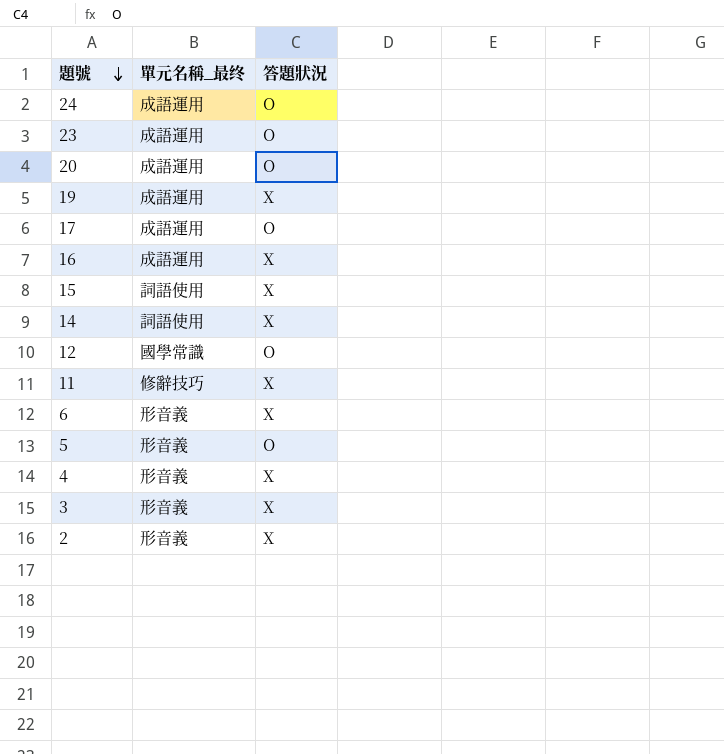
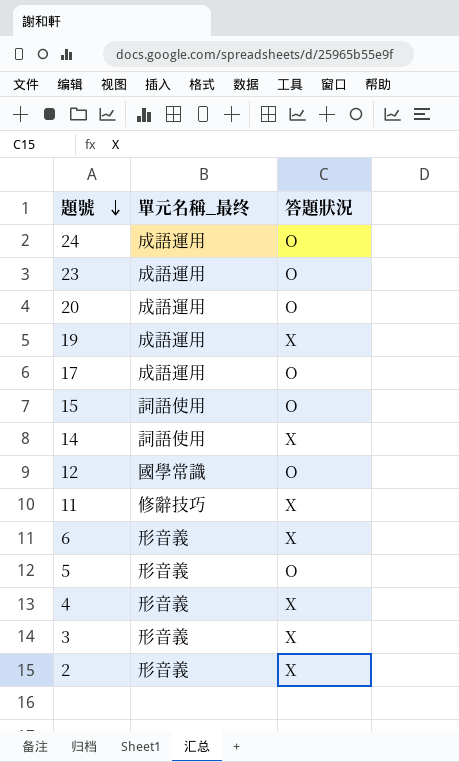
row 16: 成語運用 | X -> none
15 | 答題狀況: X -> O

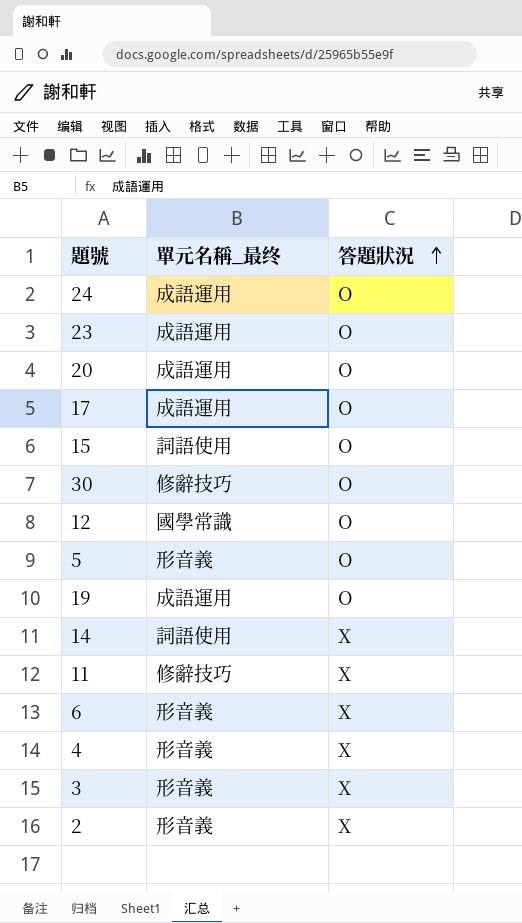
row order: 題號 descending -> 答題狀況 ascending
row 30: none -> 修辭技巧 | O
19 | 答題狀況: X -> O

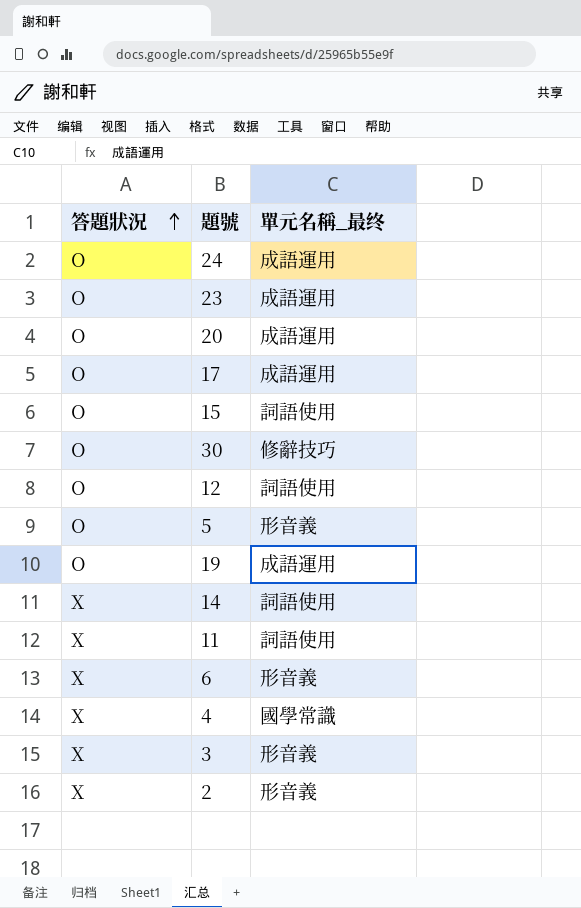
column 答題狀況 | position: 3 -> 1
12 | 單元名稱_最终: 國學常識 -> 詞語使用
11 | 單元名稱_最终: 修辭技巧 -> 詞語使用
4 | 單元名稱_最终: 形音義 -> 國學常識

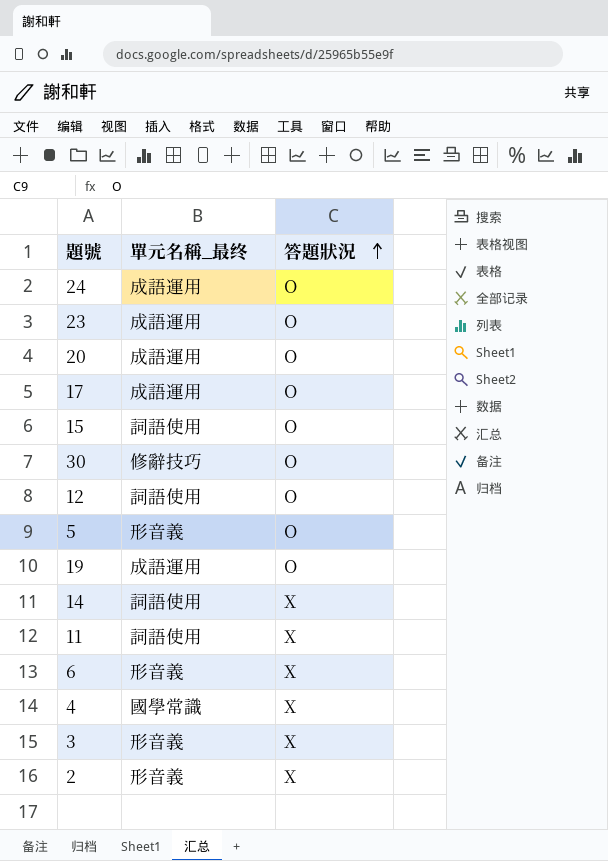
column 答題狀況 | position: 1 -> 3

